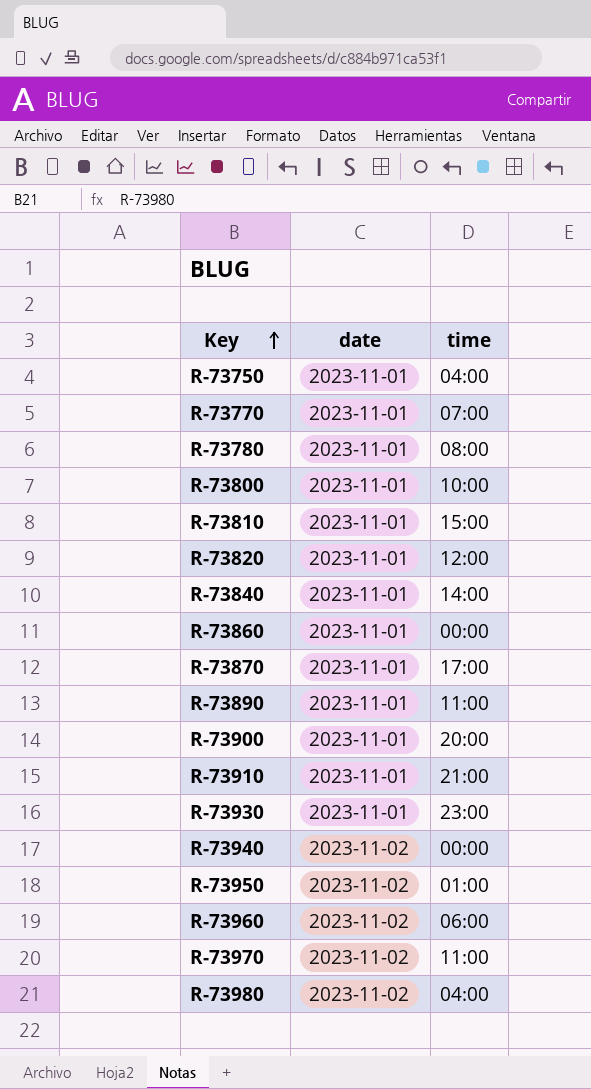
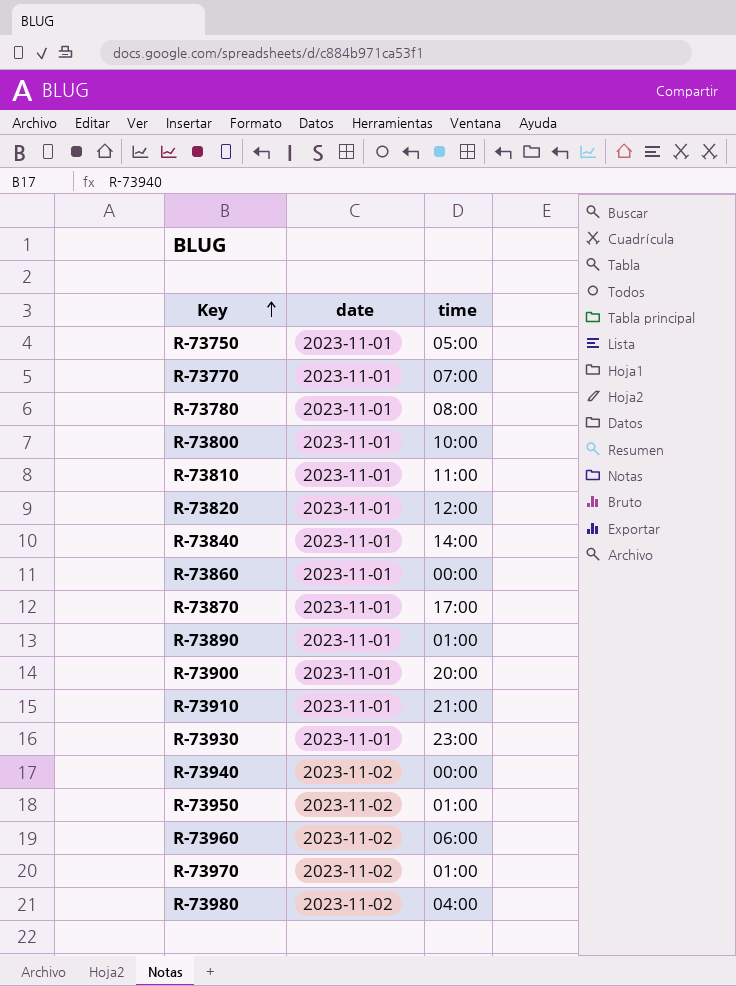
R-73750 | time: 04:00 -> 05:00
R-73810 | time: 15:00 -> 11:00
R-73890 | time: 11:00 -> 01:00
R-73970 | time: 11:00 -> 01:00

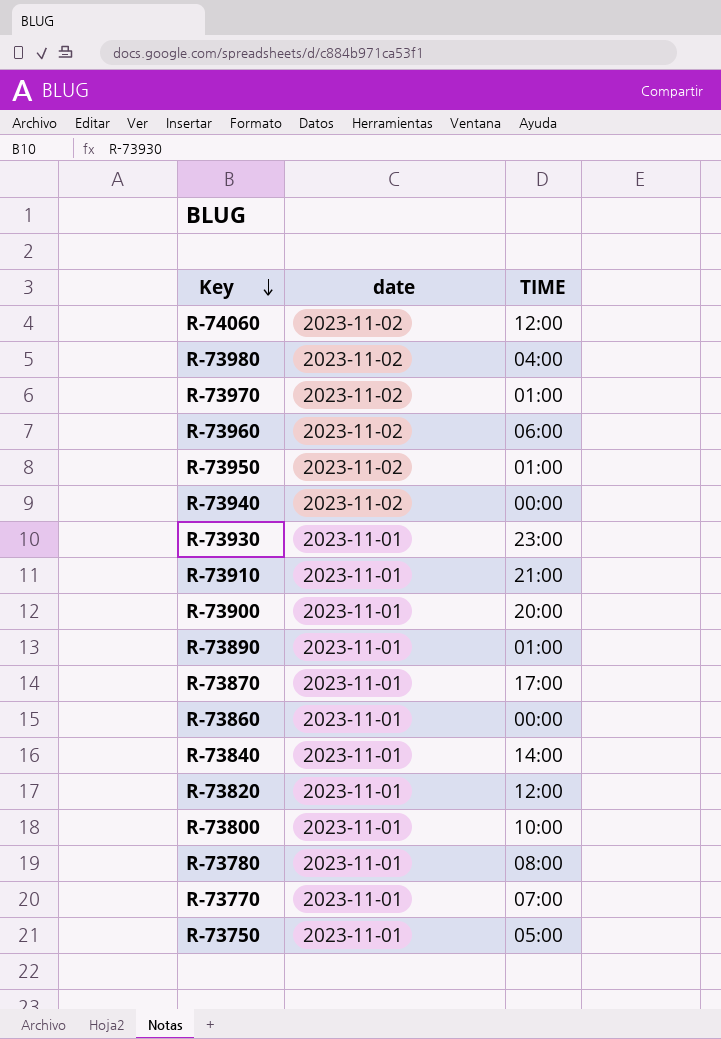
row order: Key ascending -> Key descending
column name: time -> TIME
row R-73810: 2023-11-01 | 11:00 -> none
row R-74060: none -> 2023-11-02 | 12:00

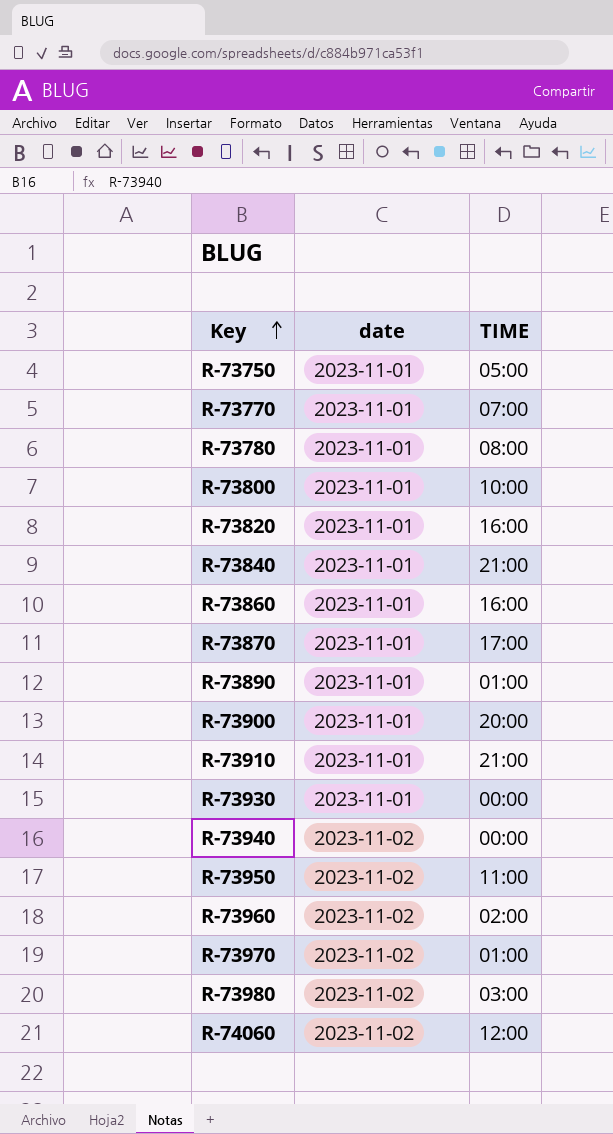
row order: Key descending -> Key ascending
R-73820 | TIME: 12:00 -> 16:00
R-73840 | TIME: 14:00 -> 21:00
R-73860 | TIME: 00:00 -> 16:00
R-73930 | TIME: 23:00 -> 00:00
R-73950 | TIME: 01:00 -> 11:00
R-73960 | TIME: 06:00 -> 02:00
R-73980 | TIME: 04:00 -> 03:00

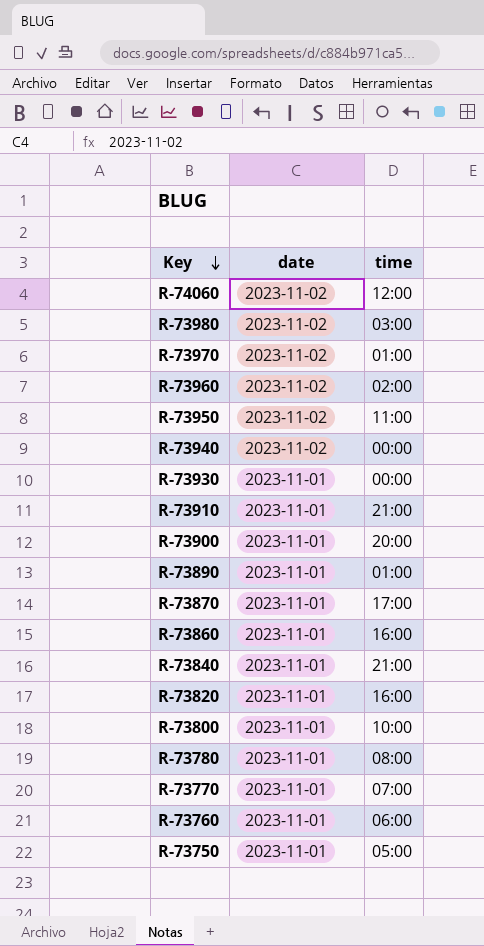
row order: Key ascending -> Key descending
column name: TIME -> time
row R-73760: none -> 2023-11-01 | 06:00

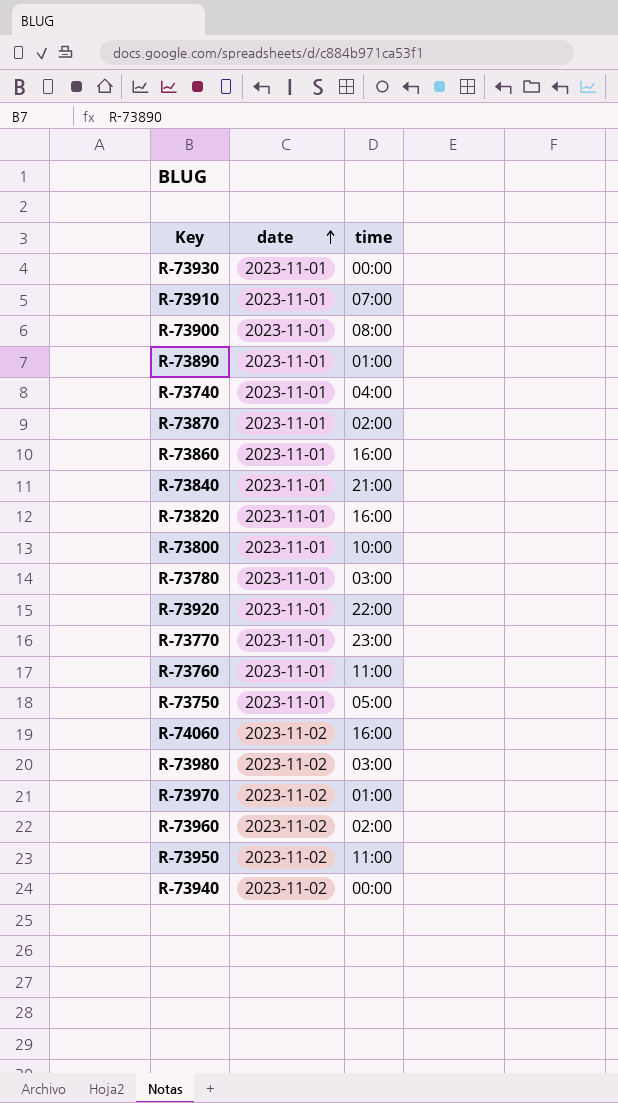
row order: Key descending -> date ascending
R-73910 | time: 21:00 -> 07:00
R-73900 | time: 20:00 -> 08:00
row R-73740: none -> 2023-11-01 | 04:00
R-73870 | time: 17:00 -> 02:00
R-73780 | time: 08:00 -> 03:00
row R-73920: none -> 2023-11-01 | 22:00
R-73770 | time: 07:00 -> 23:00
R-73760 | time: 06:00 -> 11:00
R-74060 | time: 12:00 -> 16:00

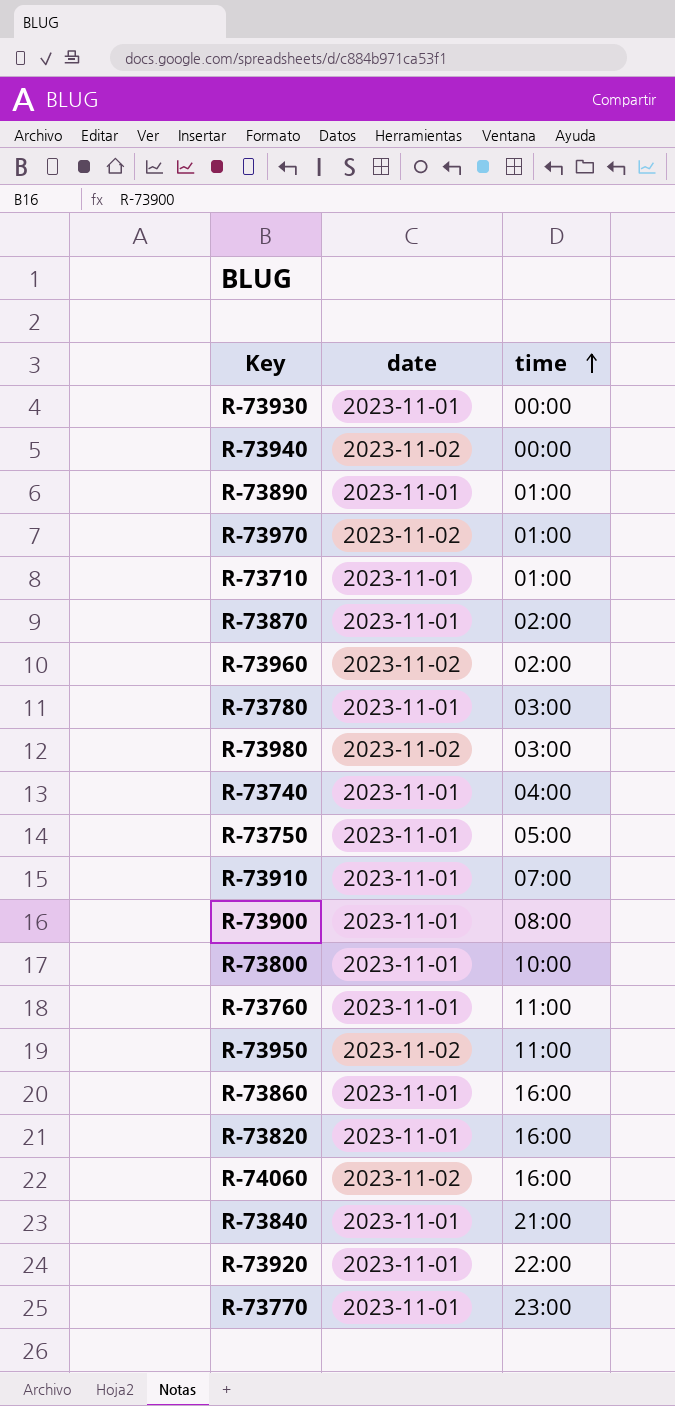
row order: date ascending -> time ascending
row R-73710: none -> 2023-11-01 | 01:00

